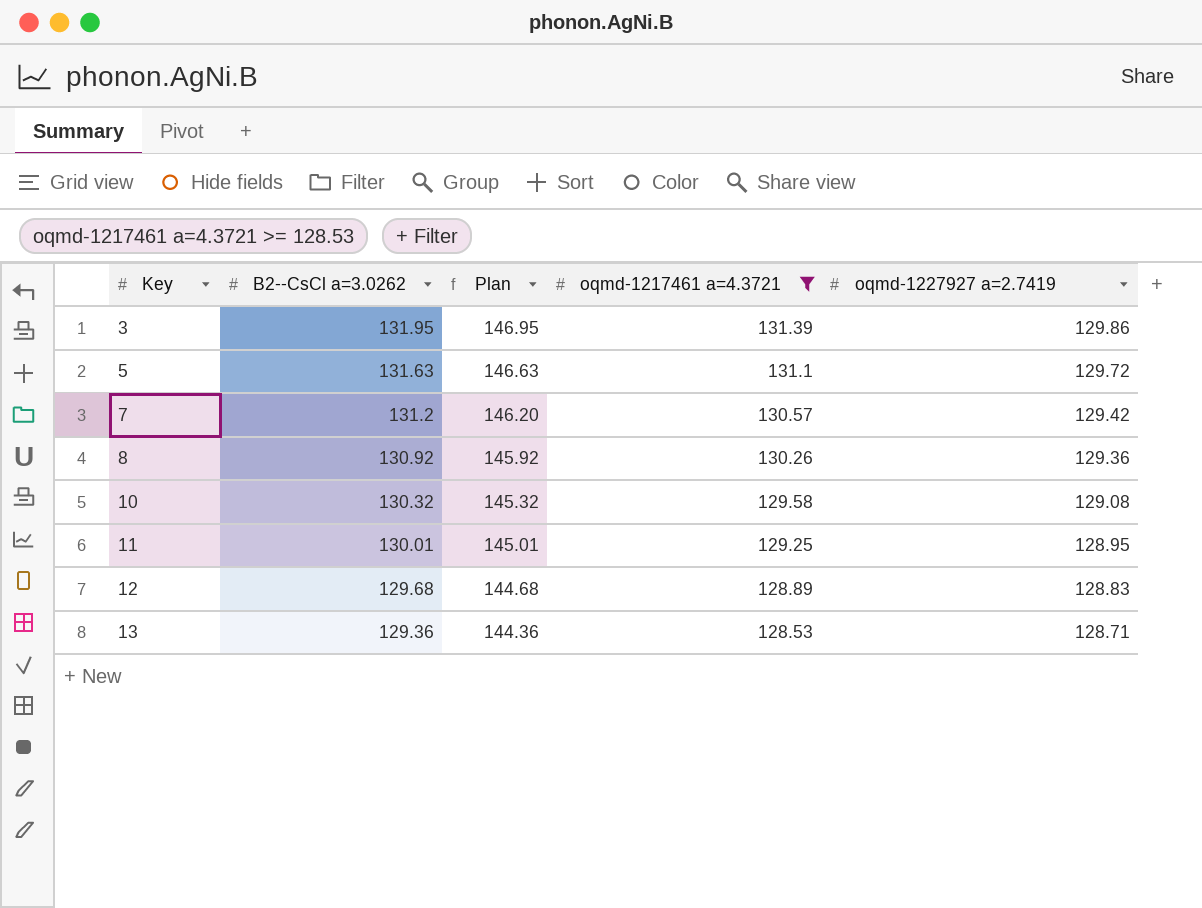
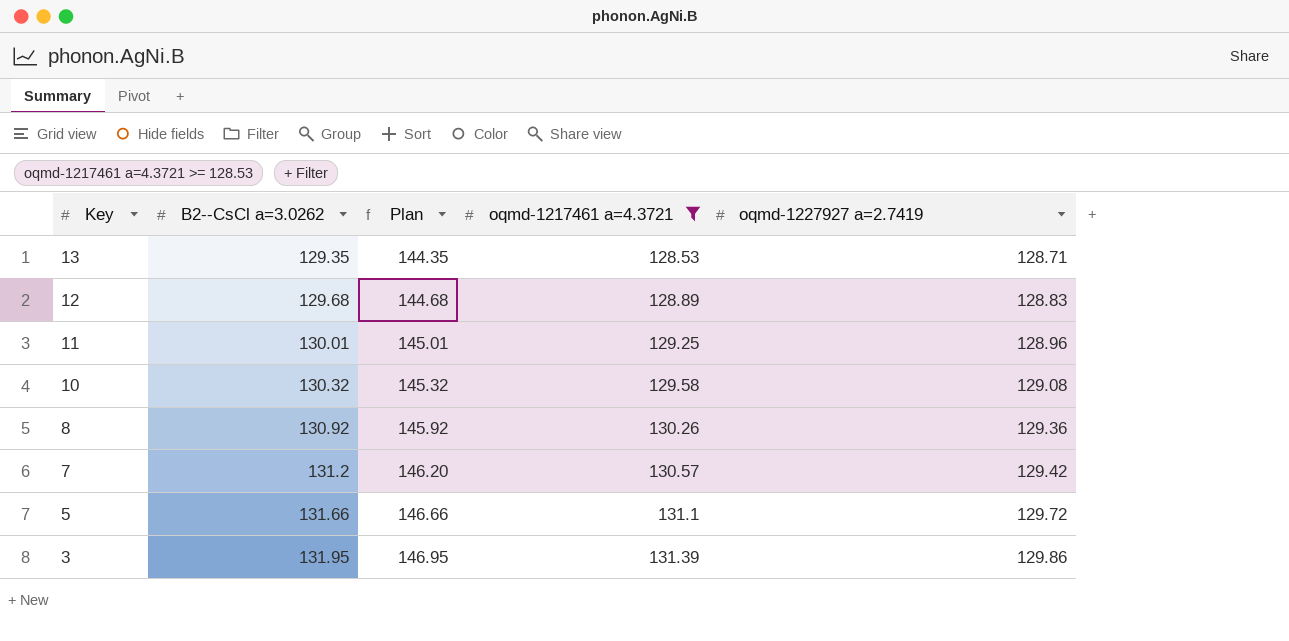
row order: Key ascending -> Key descending
13 | B2--CsCl a=3.0262: 129.36 -> 129.35
13 | Plan: 144.36 -> 144.35
11 | oqmd-1227927 a=2.7419: 128.95 -> 128.96
5 | B2--CsCl a=3.0262: 131.63 -> 131.66
5 | Plan: 146.63 -> 146.66

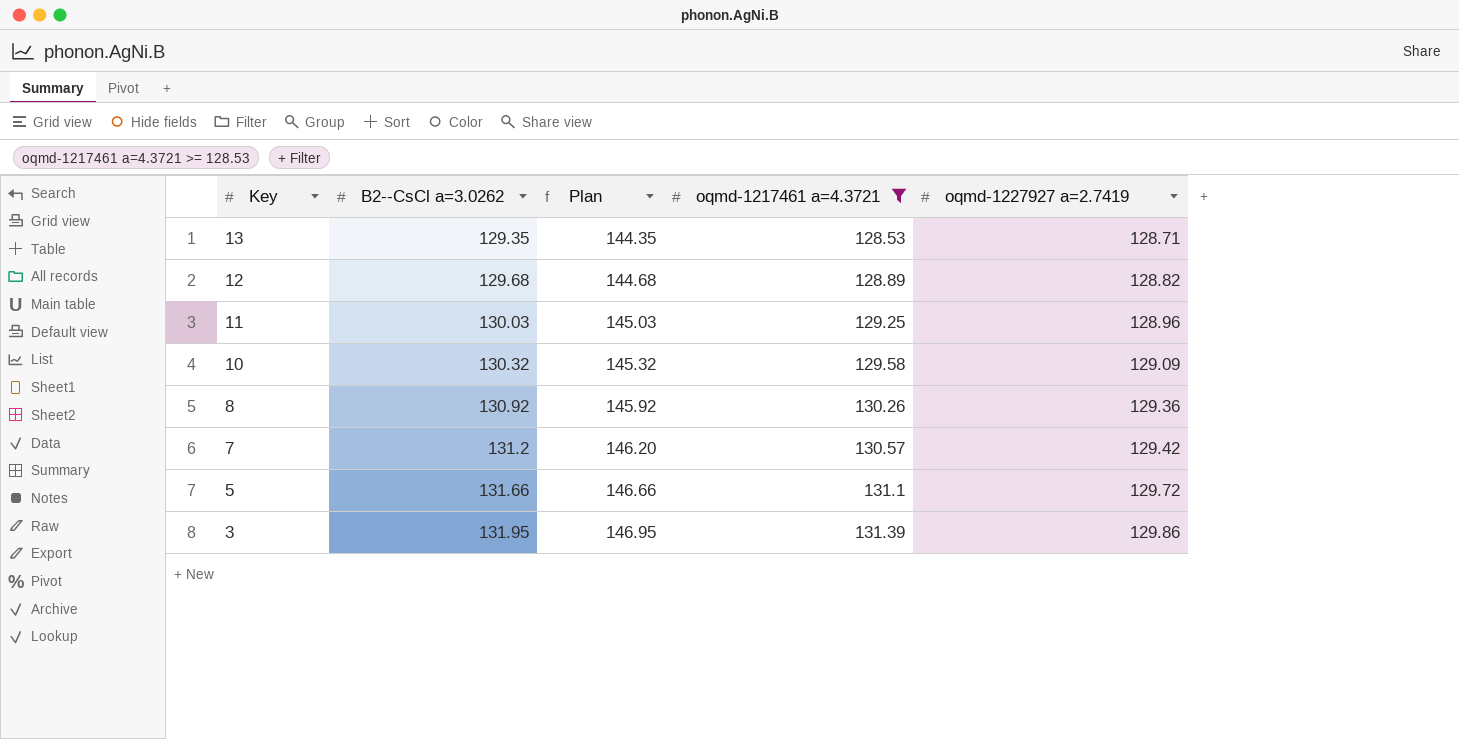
12 | oqmd-1227927 a=2.7419: 128.83 -> 128.82
11 | B2--CsCl a=3.0262: 130.01 -> 130.03
11 | Plan: 145.01 -> 145.03
10 | oqmd-1227927 a=2.7419: 129.08 -> 129.09

